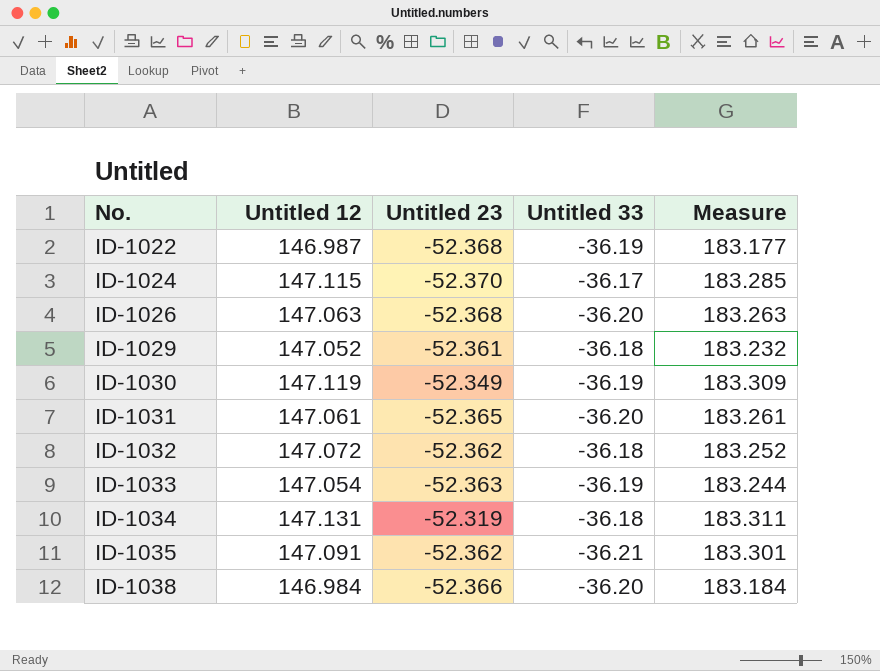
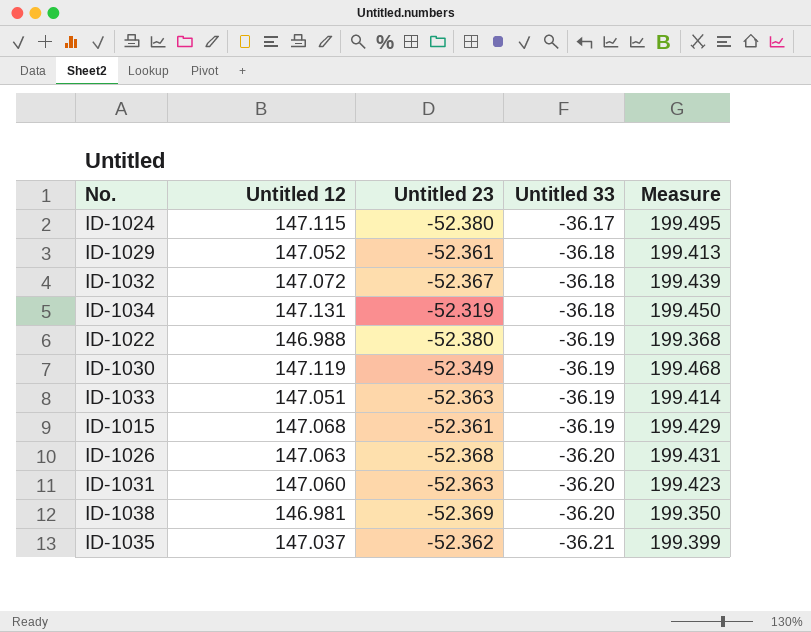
row order: No. ascending -> Untitled 33 descending
column Measure | formula: [Untitled 12] - [Untitled 33] -> [Untitled 12] - [Untitled 23]
ID-1024 | Untitled 23: -52.370 -> -52.380
ID-1032 | Untitled 23: -52.362 -> -52.367
ID-1022 | Untitled 12: 146.987 -> 146.988
ID-1022 | Untitled 23: -52.368 -> -52.380
ID-1033 | Untitled 12: 147.054 -> 147.051
row ID-1015: none -> 147.068 | -52.361 | -36.19 | 199.429
ID-1031 | Untitled 12: 147.061 -> 147.060
ID-1031 | Untitled 23: -52.365 -> -52.363
ID-1038 | Untitled 12: 146.984 -> 146.981
ID-1038 | Untitled 23: -52.366 -> -52.369
ID-1035 | Untitled 12: 147.091 -> 147.037

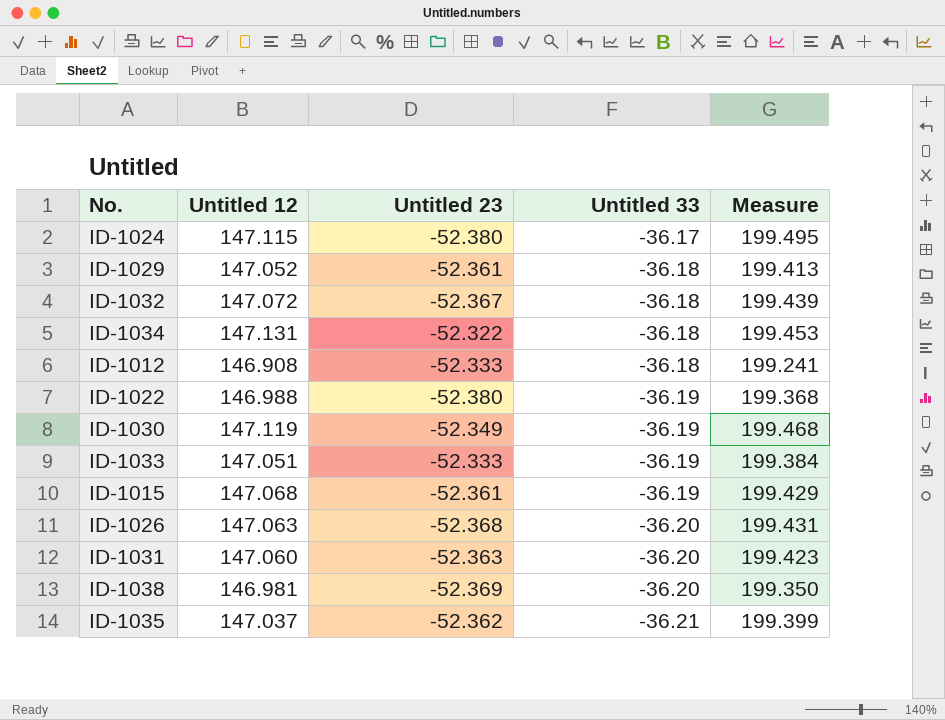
ID-1034 | Untitled 23: -52.319 -> -52.322
ID-1034 | Measure: 199.450 -> 199.453
row ID-1012: none -> 146.908 | -52.333 | -36.18 | 199.241
ID-1033 | Untitled 23: -52.363 -> -52.333
ID-1033 | Measure: 199.414 -> 199.384

